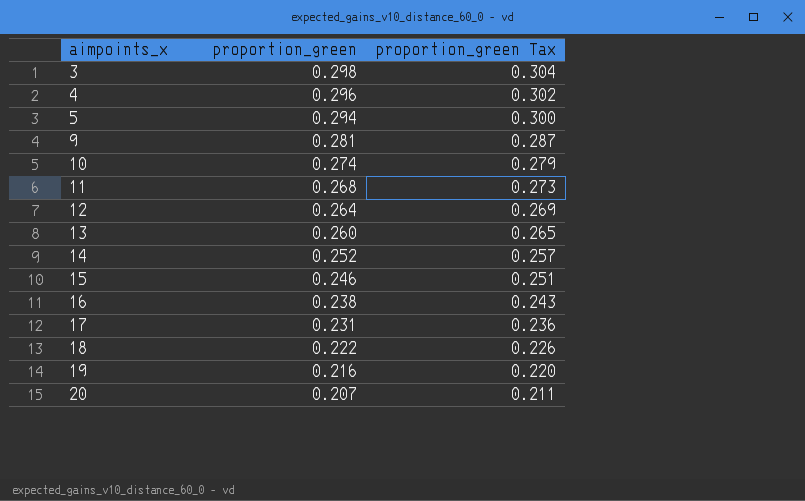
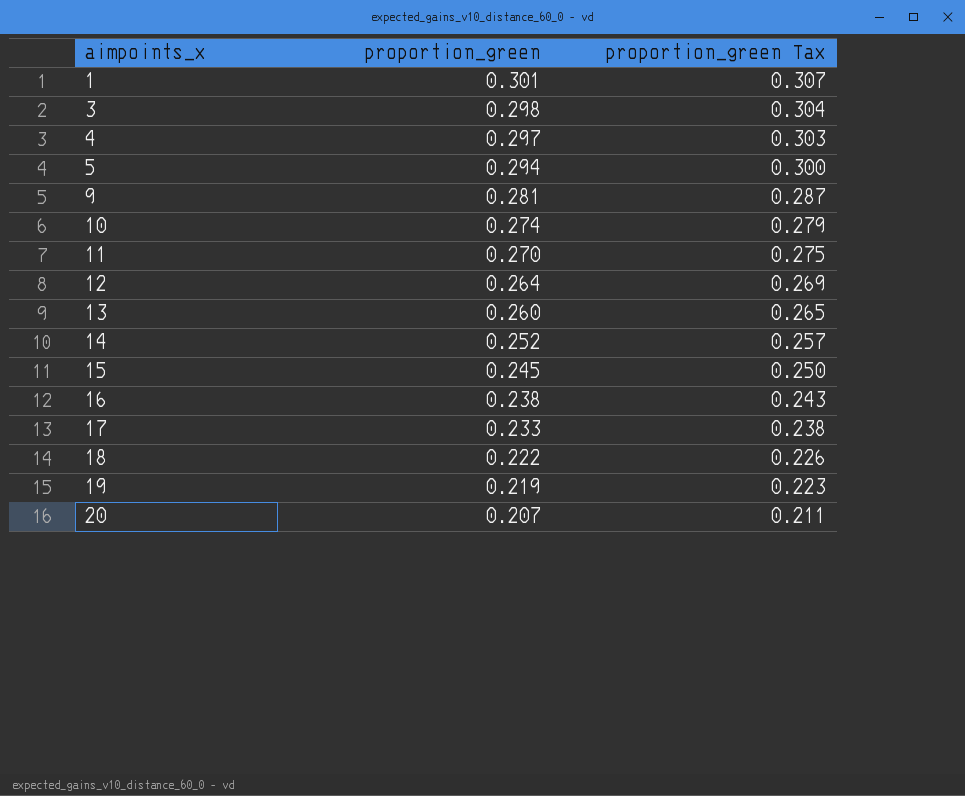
row 1: none -> 0.301 | 0.307
4 | proportion_green: 0.296 -> 0.297
4 | proportion_green Tax: 0.302 -> 0.303
11 | proportion_green: 0.268 -> 0.270
11 | proportion_green Tax: 0.273 -> 0.275
15 | proportion_green: 0.246 -> 0.245
15 | proportion_green Tax: 0.251 -> 0.250
17 | proportion_green: 0.231 -> 0.233
17 | proportion_green Tax: 0.236 -> 0.238
19 | proportion_green: 0.216 -> 0.219
19 | proportion_green Tax: 0.220 -> 0.223

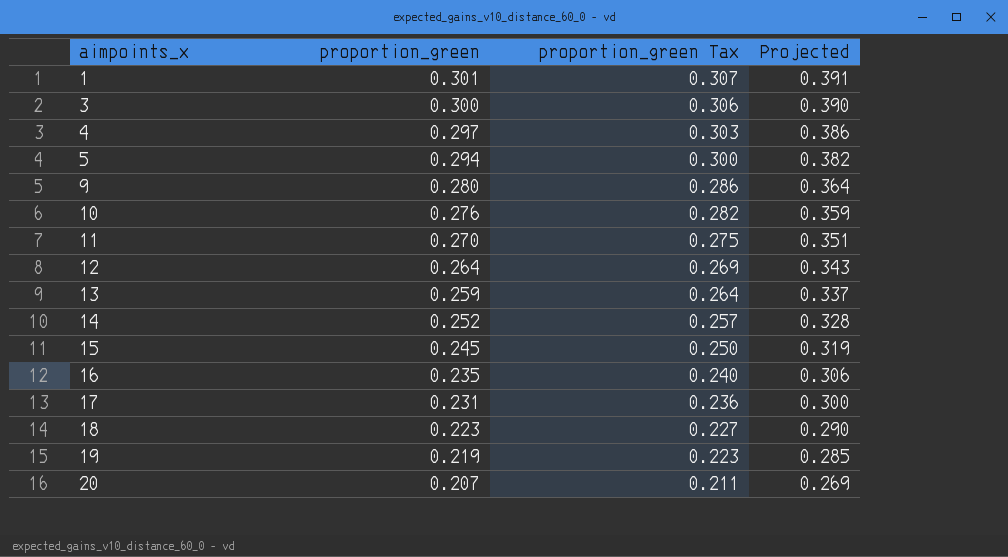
column Projected | formula: none -> [proportion_green] * 1.3
3 | proportion_green: 0.298 -> 0.300
3 | proportion_green Tax: 0.304 -> 0.306
9 | proportion_green: 0.281 -> 0.280
9 | proportion_green Tax: 0.287 -> 0.286
10 | proportion_green: 0.274 -> 0.276
10 | proportion_green Tax: 0.279 -> 0.282
13 | proportion_green: 0.260 -> 0.259
13 | proportion_green Tax: 0.265 -> 0.264
16 | proportion_green: 0.238 -> 0.235
16 | proportion_green Tax: 0.243 -> 0.240
17 | proportion_green: 0.233 -> 0.231
17 | proportion_green Tax: 0.238 -> 0.236
18 | proportion_green: 0.222 -> 0.223
18 | proportion_green Tax: 0.226 -> 0.227

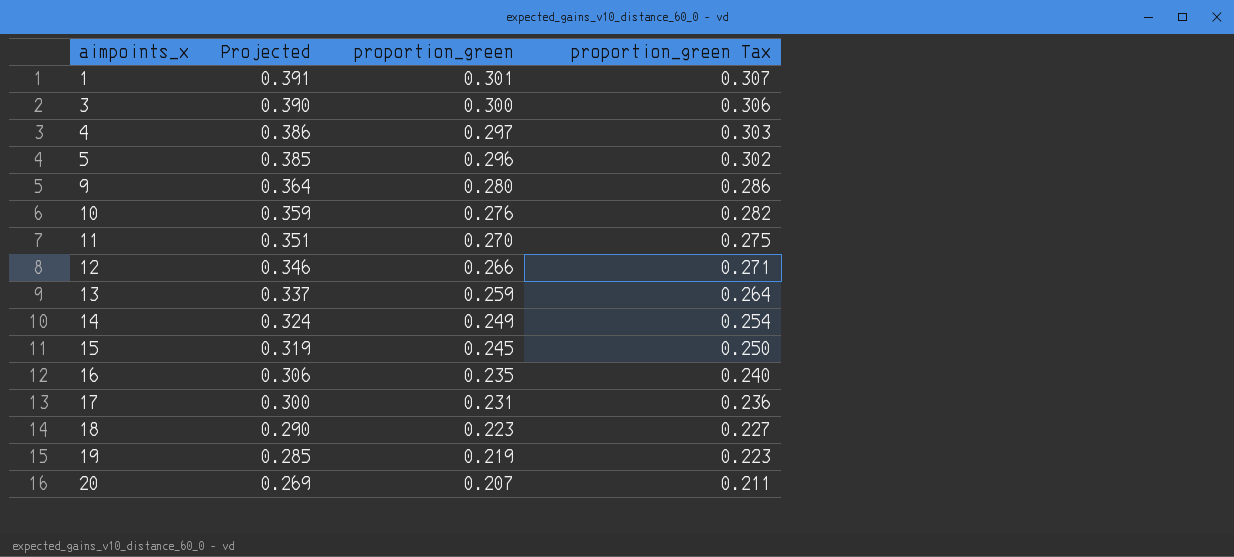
column Projected | position: 4 -> 2
5 | Projected: 0.382 -> 0.385
5 | proportion_green: 0.294 -> 0.296
5 | proportion_green Tax: 0.300 -> 0.302
12 | Projected: 0.343 -> 0.346
12 | proportion_green: 0.264 -> 0.266
12 | proportion_green Tax: 0.269 -> 0.271
14 | Projected: 0.328 -> 0.324
14 | proportion_green: 0.252 -> 0.249
14 | proportion_green Tax: 0.257 -> 0.254

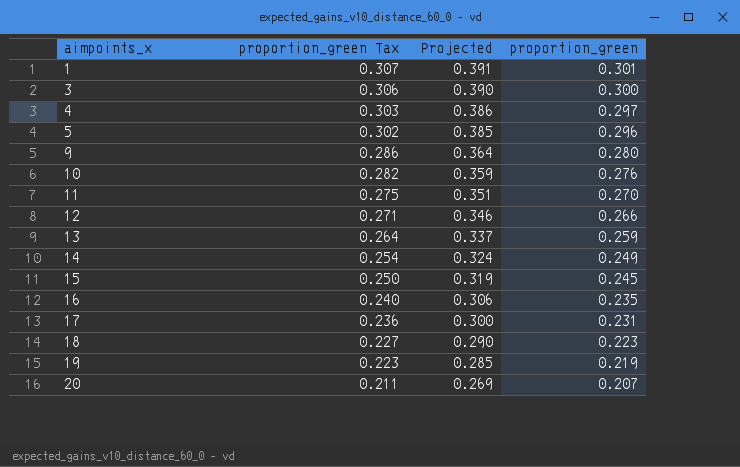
column proportion_green Tax | position: 4 -> 2

